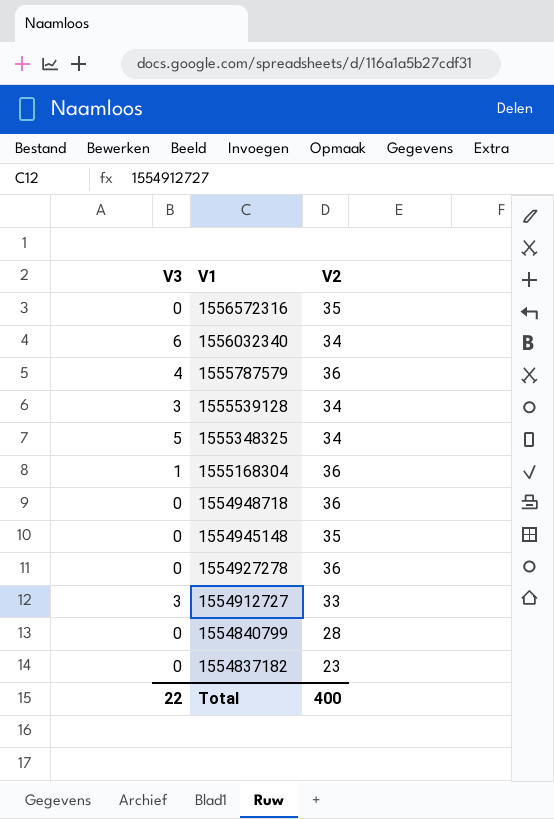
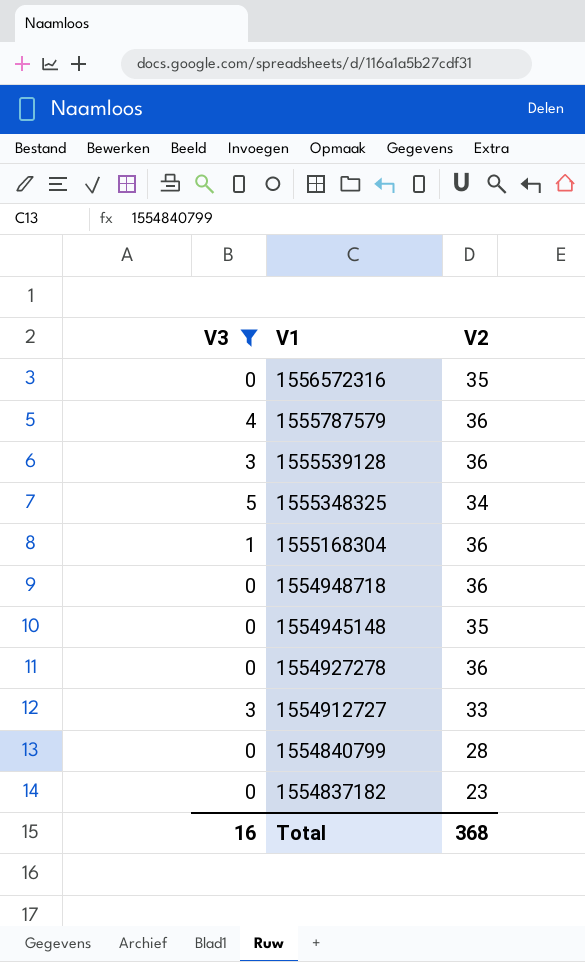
filter: none -> V3 != 6
1555539128 | V2: 34 -> 36
Total | V3: 22 -> 16
Total | V2: 400 -> 368

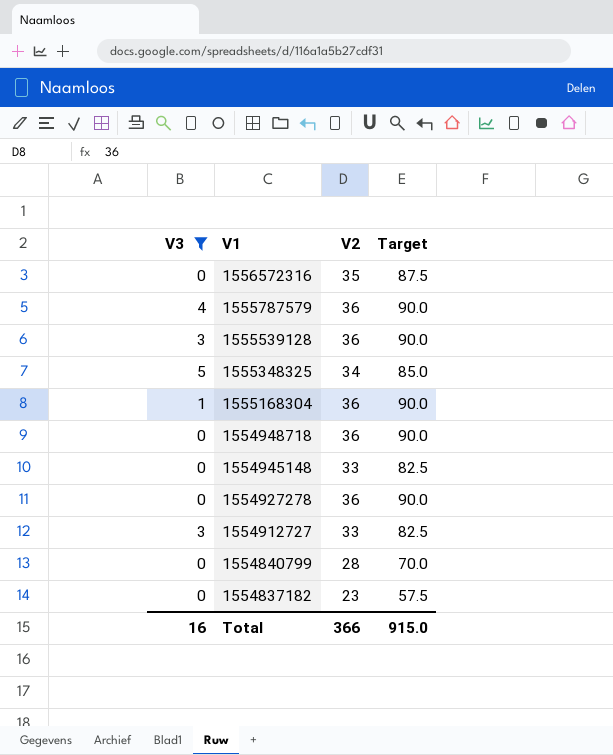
column Target | formula: none -> [V2] * 2.5
1554945148 | V2: 35 -> 33
Total | V2: 368 -> 366

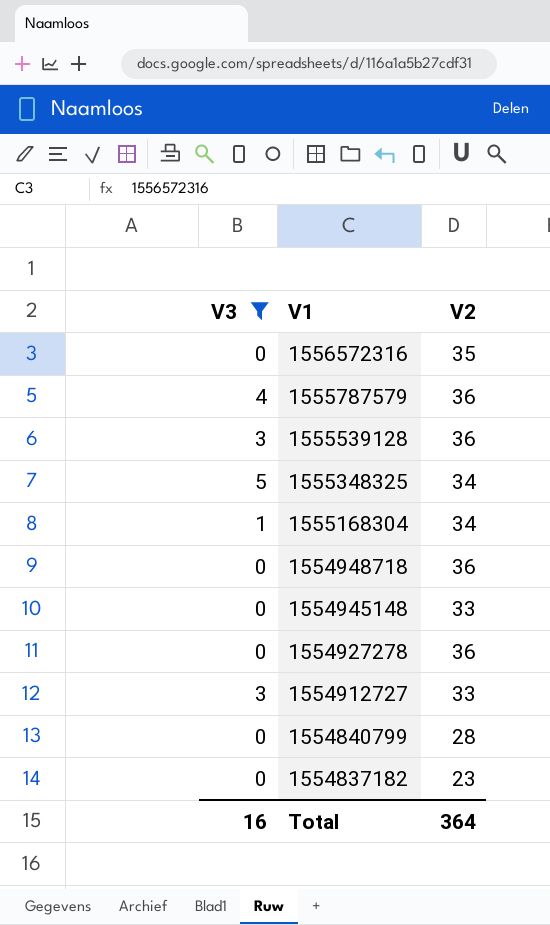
column Target | formula: [V2] * 2.5 -> none
1555168304 | V2: 36 -> 34
Total | V2: 366 -> 364

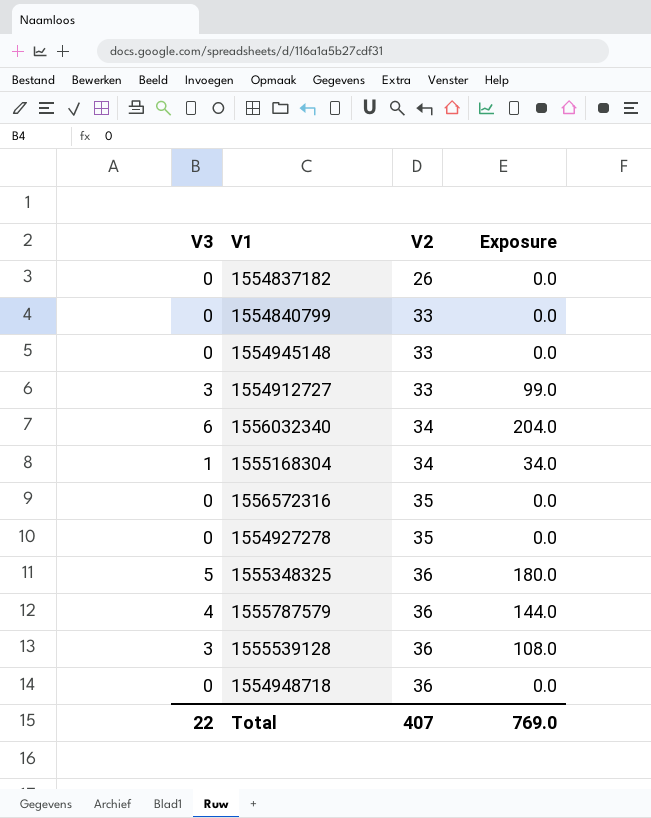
filter: V3 != 6 -> none
row order: V1 descending -> V2 ascending
column Exposure | formula: none -> [V3] * [V2]
1554837182 | V2: 23 -> 26
1554840799 | V2: 28 -> 33
1554927278 | V2: 36 -> 35
1555348325 | V2: 34 -> 36
Total | V3: 16 -> 22
Total | V2: 364 -> 407

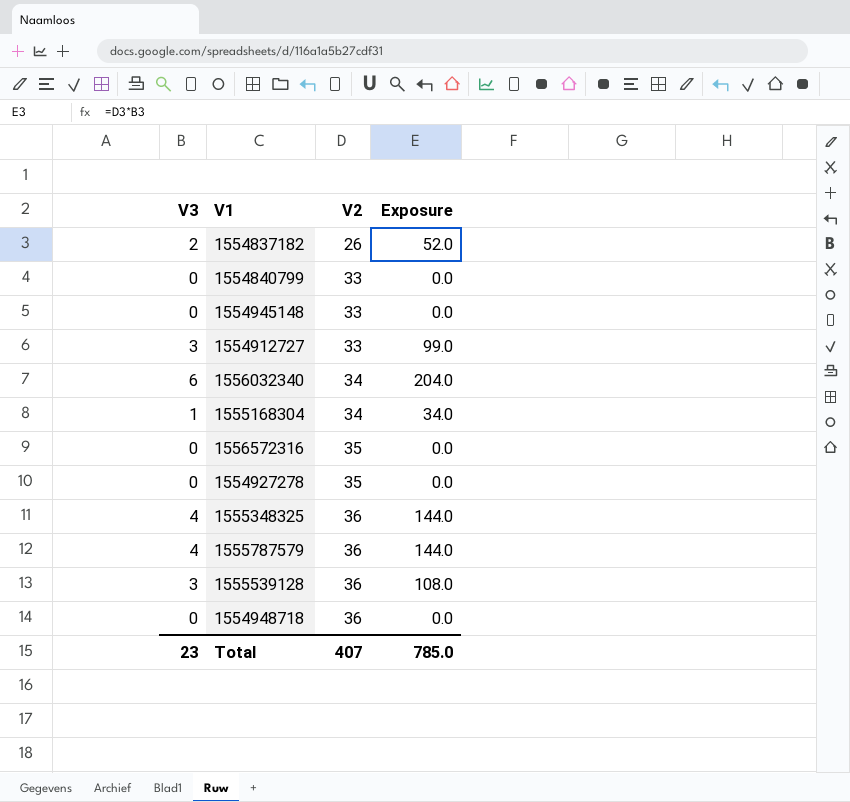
1554837182 | V3: 0 -> 2
1554837182 | Exposure: 0.0 -> 52.0
1555348325 | V3: 5 -> 4
1555348325 | Exposure: 180.0 -> 144.0
Total | V3: 22 -> 23
Total | Exposure: 769.0 -> 785.0

